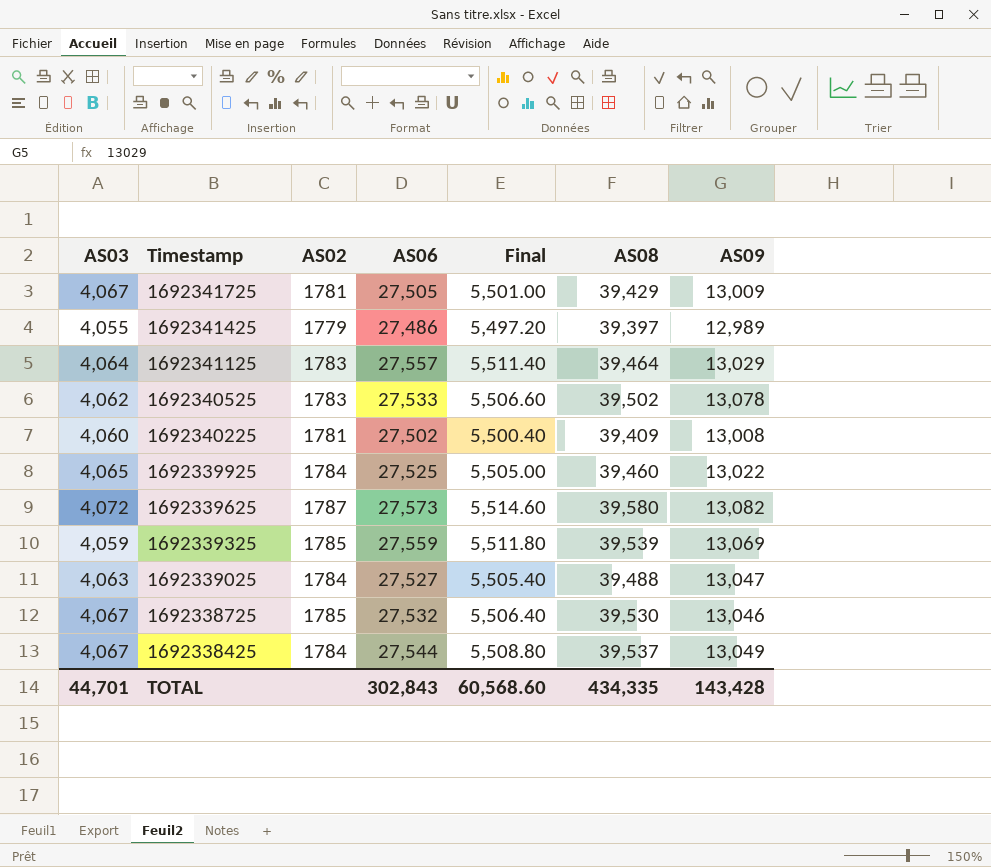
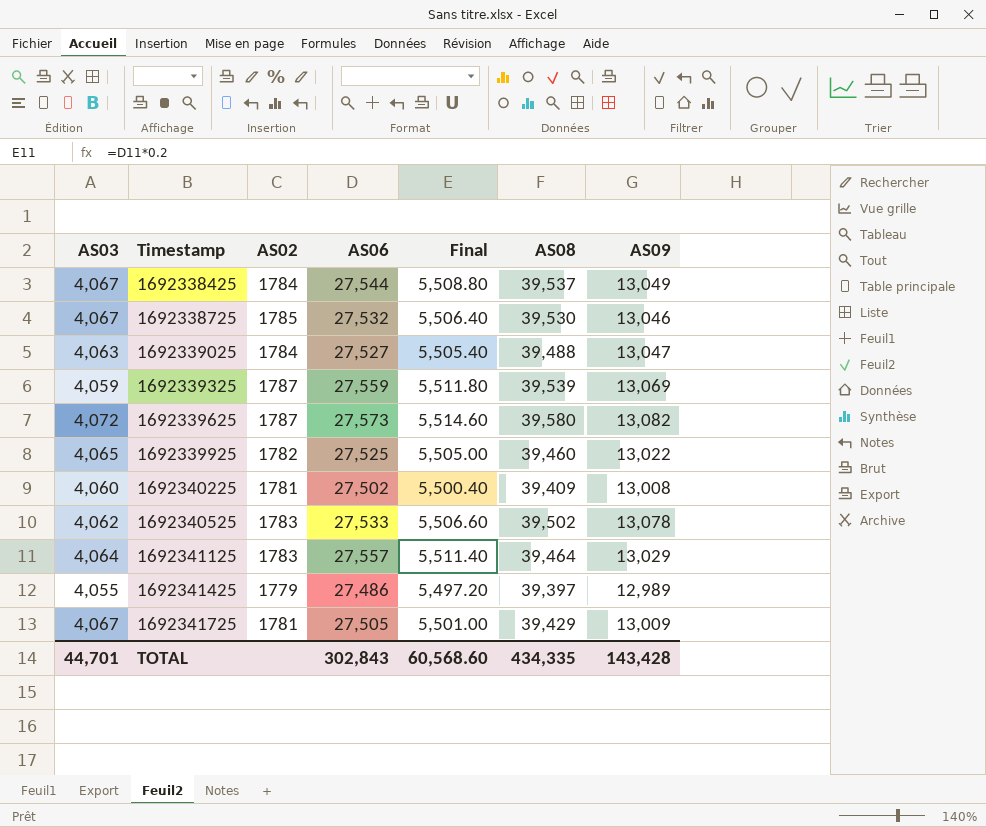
row order: Timestamp descending -> Timestamp ascending
1692339325 | AS02: 1785 -> 1787
1692339925 | AS02: 1784 -> 1782

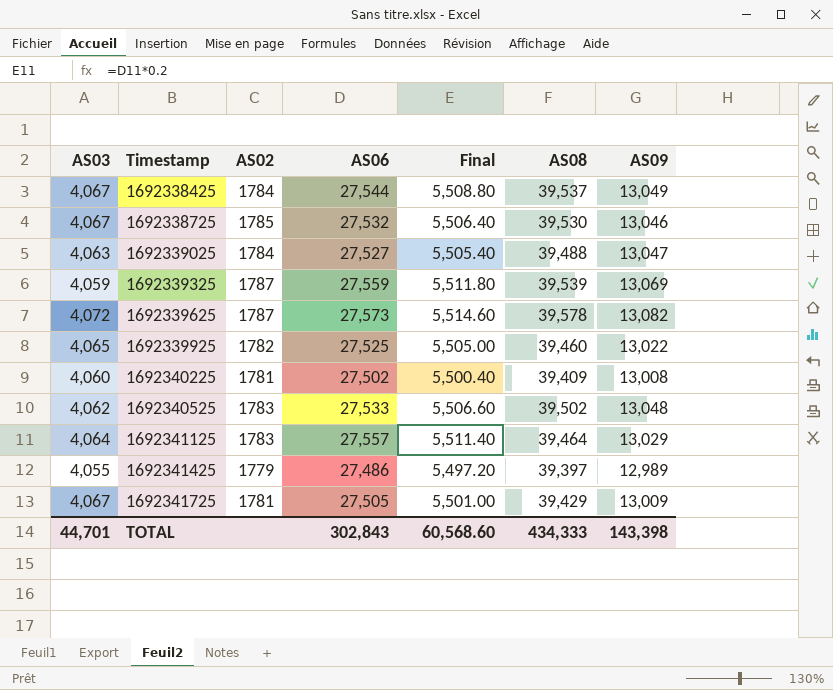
1692339625 | AS08: 39,580 -> 39,578
1692340525 | AS09: 13,078 -> 13,048
TOTAL | AS08: 434,335 -> 434,333
TOTAL | AS09: 143,428 -> 143,398

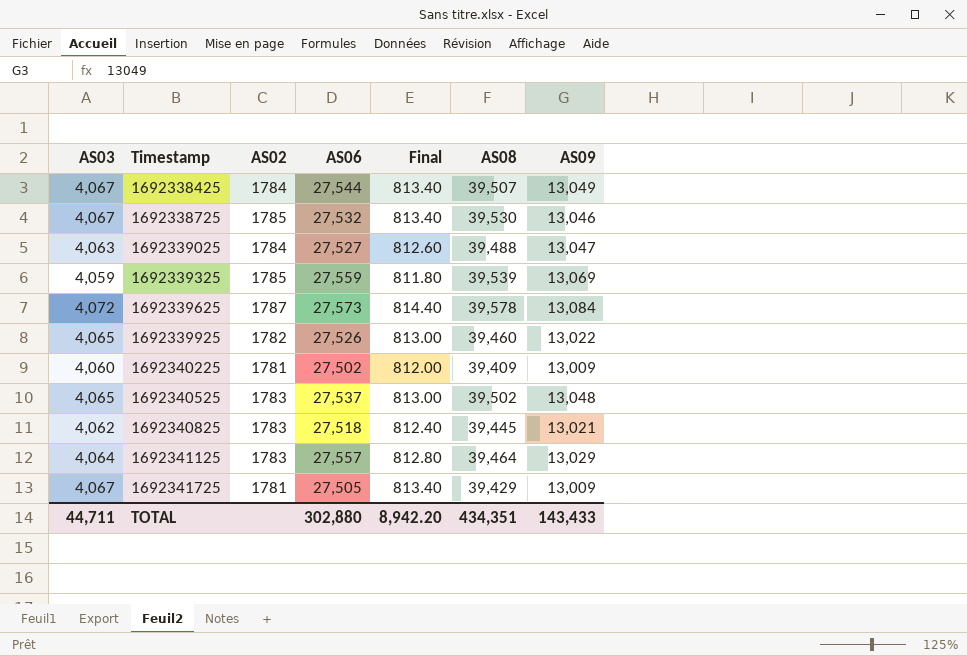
column Final | formula: [AS06] * 0.2 -> [AS03] * 0.2
row 1692341425: 4,055 | 1779 | 27,486 | 5,497.20 | 39,397 | 12,989 -> none
1692338425 | AS08: 39,537 -> 39,507
1692339325 | AS02: 1787 -> 1785
1692339625 | AS09: 13,082 -> 13,084
1692339925 | AS06: 27,525 -> 27,526
1692340225 | AS09: 13,008 -> 13,009
1692340525 | AS03: 4,062 -> 4,065
1692340525 | AS06: 27,533 -> 27,537
row 1692340825: none -> 4,062 | 1783 | 27,518 | 812.40 | 39,445 | 13,021
TOTAL | AS03: 44,701 -> 44,711
TOTAL | AS06: 302,843 -> 302,880
TOTAL | Final: 60,568.60 -> 8,942.20
TOTAL | AS08: 434,333 -> 434,351
TOTAL | AS09: 143,398 -> 143,433

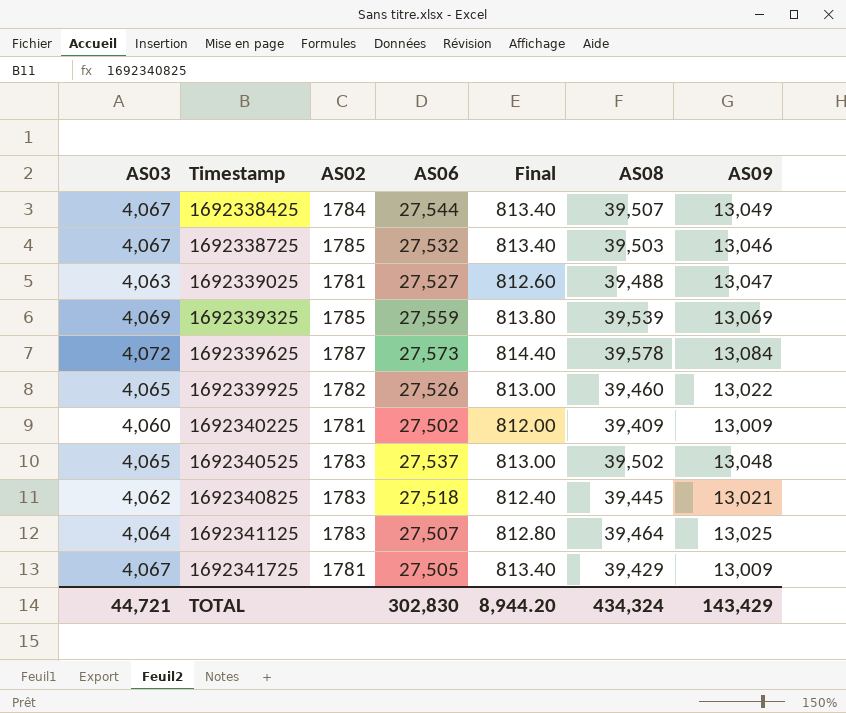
1692338725 | AS08: 39,530 -> 39,503
1692339025 | AS02: 1784 -> 1781
1692339325 | AS03: 4,059 -> 4,069
1692339325 | Final: 811.80 -> 813.80
1692341125 | AS06: 27,557 -> 27,507
1692341125 | AS09: 13,029 -> 13,025
TOTAL | AS03: 44,711 -> 44,721
TOTAL | AS06: 302,880 -> 302,830
TOTAL | Final: 8,942.20 -> 8,944.20
TOTAL | AS08: 434,351 -> 434,324
TOTAL | AS09: 143,433 -> 143,429

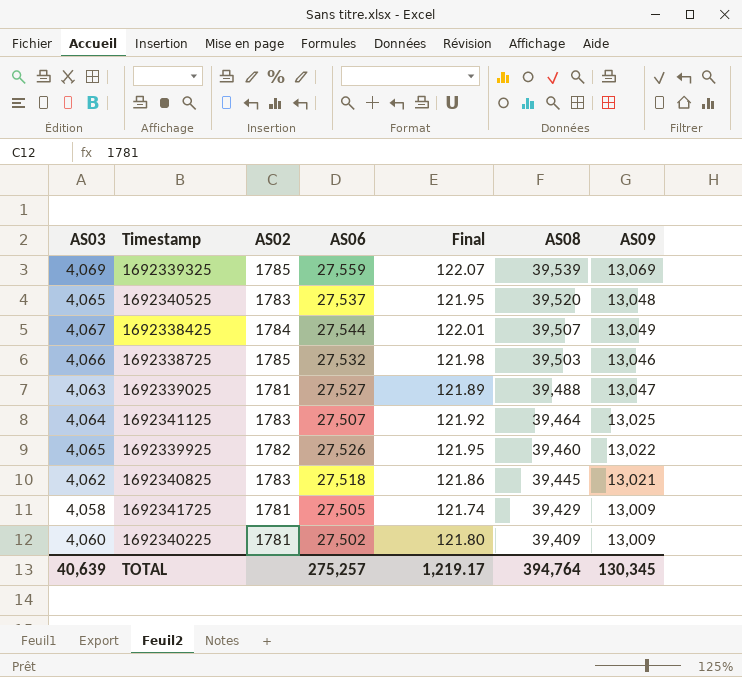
row order: Timestamp ascending -> AS08 descending
column Final | formula: [AS03] * 0.2 -> [AS03] * 0.03
row 1692339625: 4,072 | 1787 | 27,573 | 814.40 | 39,578 | 13,084 -> none
1692340525 | AS08: 39,502 -> 39,520
1692338725 | AS03: 4,067 -> 4,066
1692341725 | AS03: 4,067 -> 4,058
TOTAL | AS03: 44,721 -> 40,639
TOTAL | AS06: 302,830 -> 275,257
TOTAL | Final: 8,944.20 -> 1,219.17
TOTAL | AS08: 434,324 -> 394,764
TOTAL | AS09: 143,429 -> 130,345

